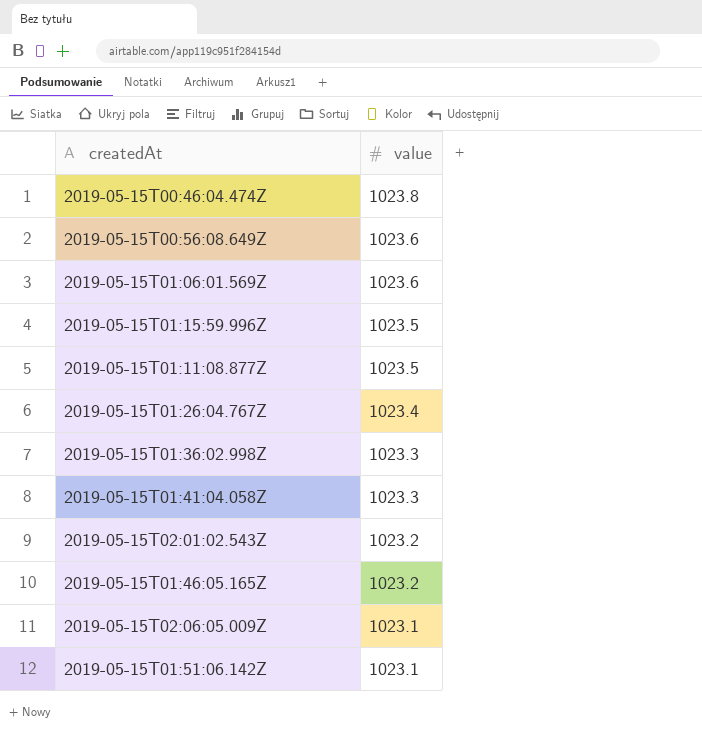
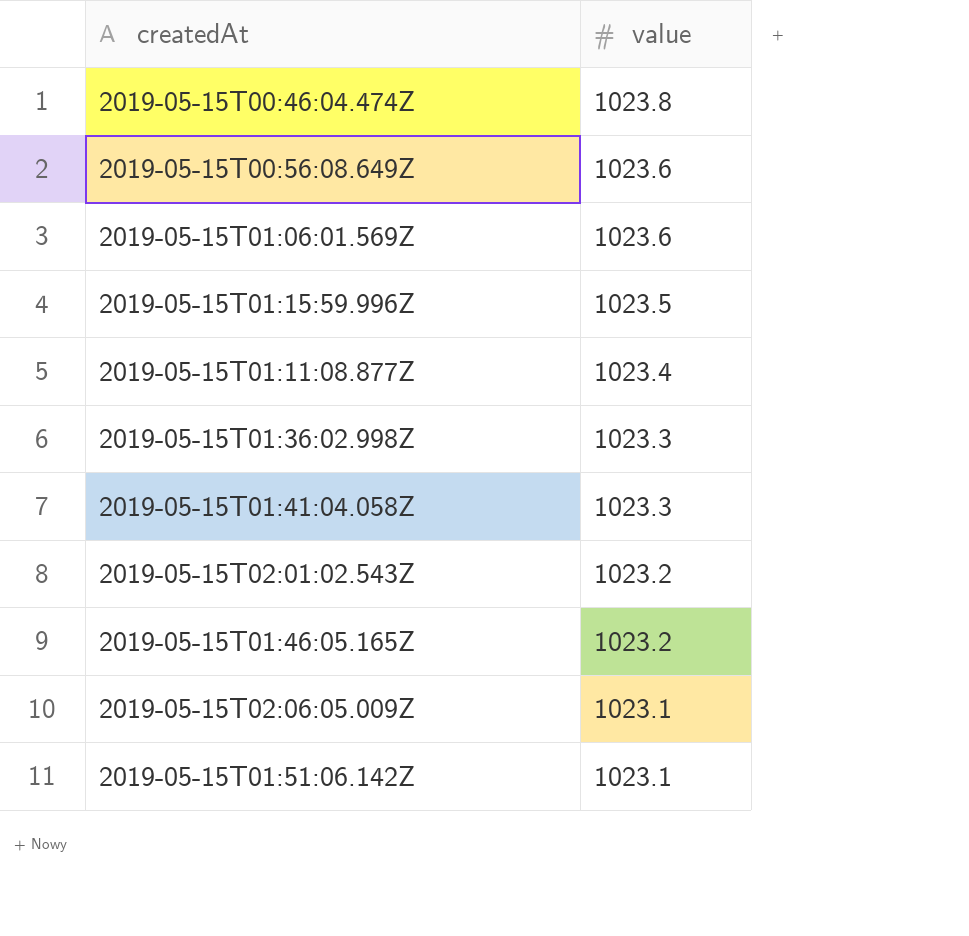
row 2019-05-15T01:26:04.767Z: 1023.4 -> none
2019-05-15T01:11:08.877Z | value: 1023.5 -> 1023.4

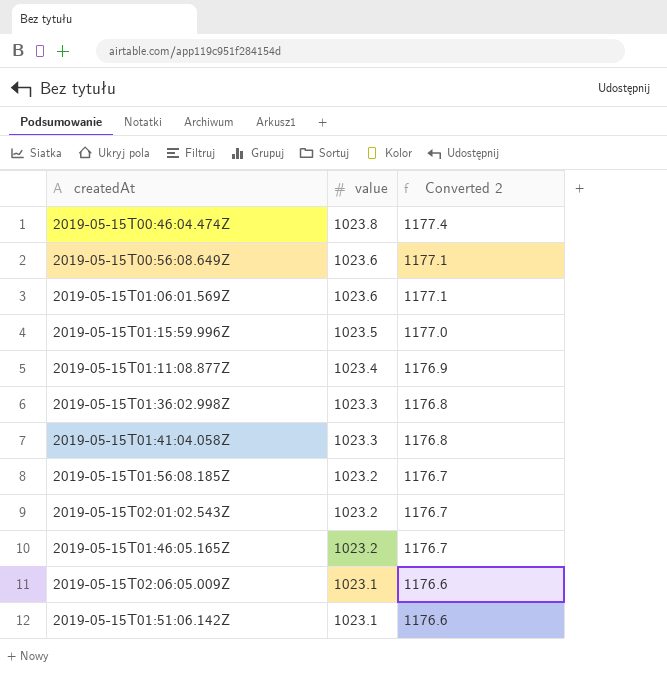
column Converted 2 | formula: none -> [value] * 1.15
row 2019-05-15T01:56:08.185Z: none -> 1023.2 | 1176.7

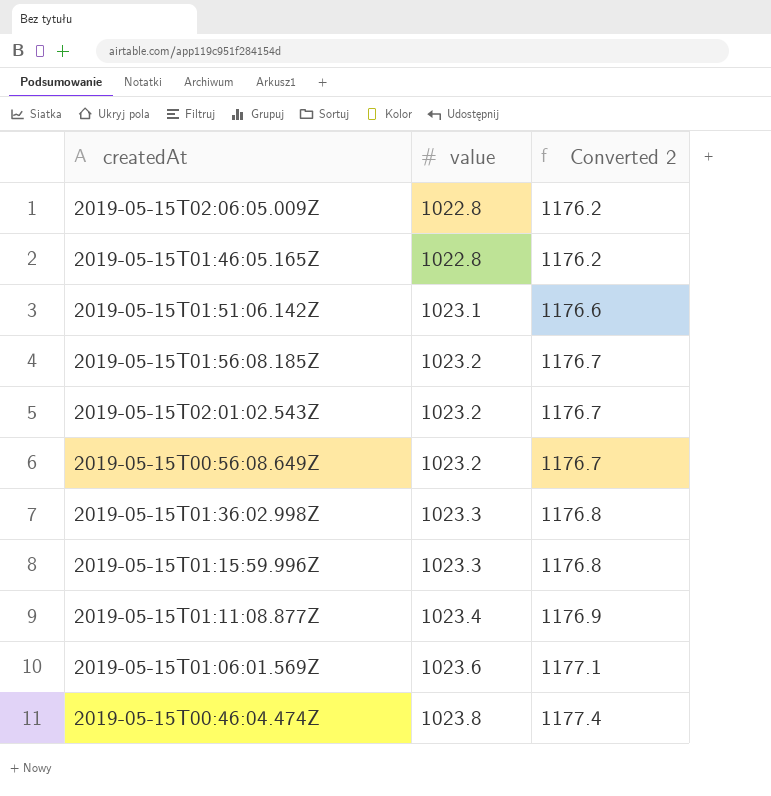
row order: value descending -> value ascending
row 2019-05-15T01:41:04.058Z: 1023.3 | 1176.8 -> none
2019-05-15T02:06:05.009Z | value: 1023.1 -> 1022.8
2019-05-15T02:06:05.009Z | Converted 2: 1176.6 -> 1176.2
2019-05-15T01:46:05.165Z | value: 1023.2 -> 1022.8
2019-05-15T01:46:05.165Z | Converted 2: 1176.7 -> 1176.2
2019-05-15T00:56:08.649Z | value: 1023.6 -> 1023.2
2019-05-15T00:56:08.649Z | Converted 2: 1177.1 -> 1176.7
2019-05-15T01:15:59.996Z | value: 1023.5 -> 1023.3
2019-05-15T01:15:59.996Z | Converted 2: 1177.0 -> 1176.8

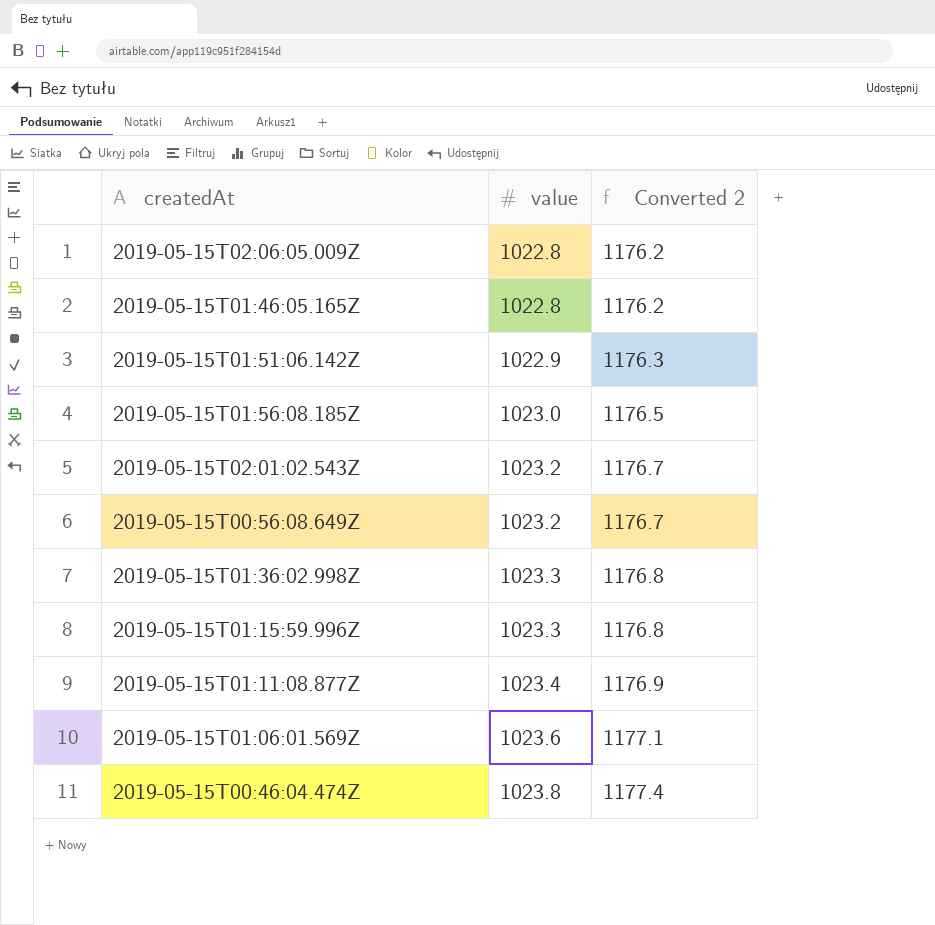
2019-05-15T01:51:06.142Z | value: 1023.1 -> 1022.9
2019-05-15T01:51:06.142Z | Converted 2: 1176.6 -> 1176.3
2019-05-15T01:56:08.185Z | value: 1023.2 -> 1023.0
2019-05-15T01:56:08.185Z | Converted 2: 1176.7 -> 1176.5

